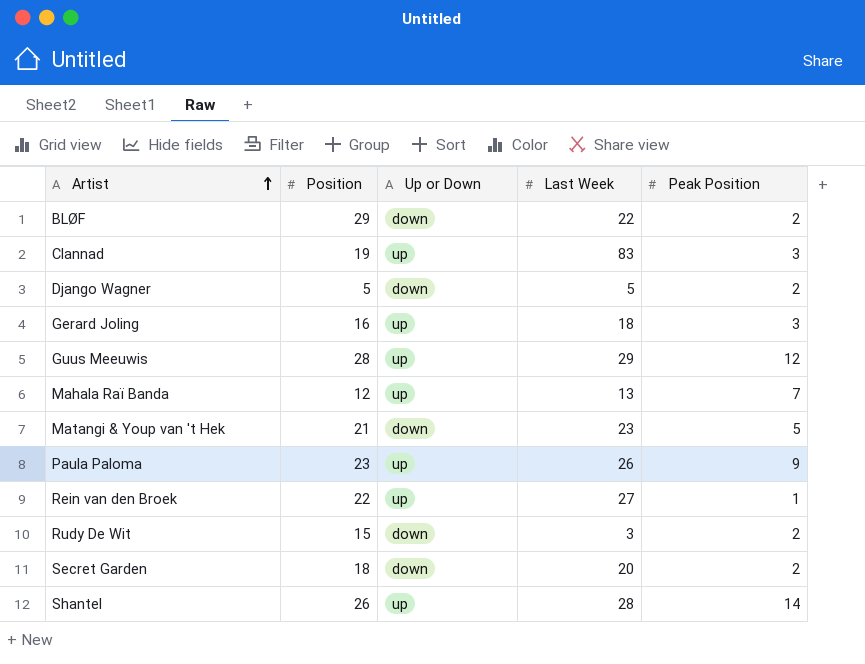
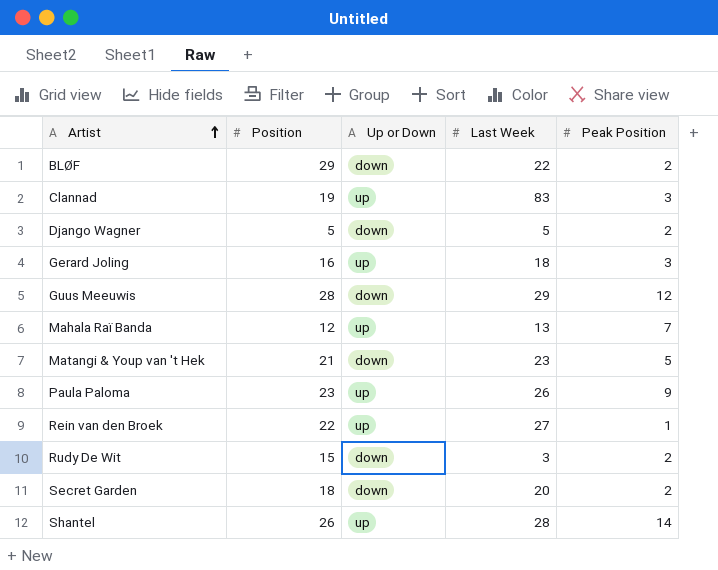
Guus Meeuwis | Up or Down: up -> down

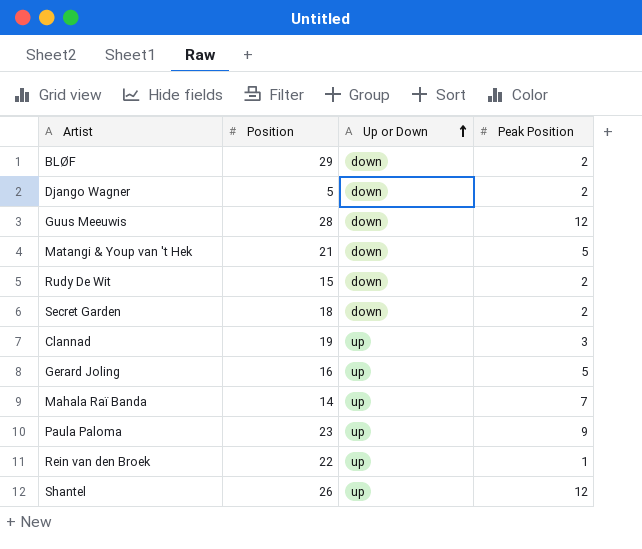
row order: Artist ascending -> Up or Down ascending
column Last Week | position: 4 -> none
Gerard Joling | Peak Position: 3 -> 5
Mahala Raï Banda | Position: 12 -> 14
Shantel | Peak Position: 14 -> 12

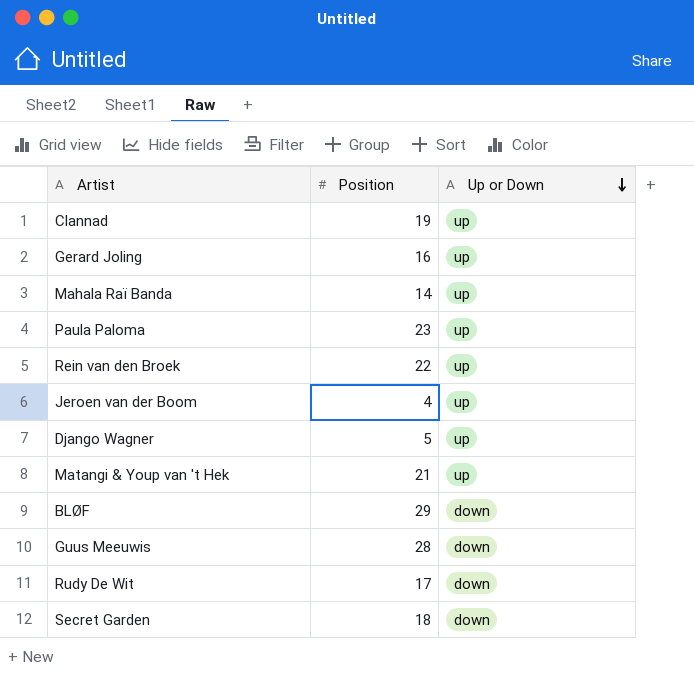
row order: Up or Down ascending -> Up or Down descending
column Peak Position | position: 4 -> none
row Shantel: 26 | up | 12 -> none
row Jeroen van der Boom: none -> 4 | up
Django Wagner | Up or Down: down -> up
Matangi & Youp van 't Hek | Up or Down: down -> up
Rudy De Wit | Position: 15 -> 17

